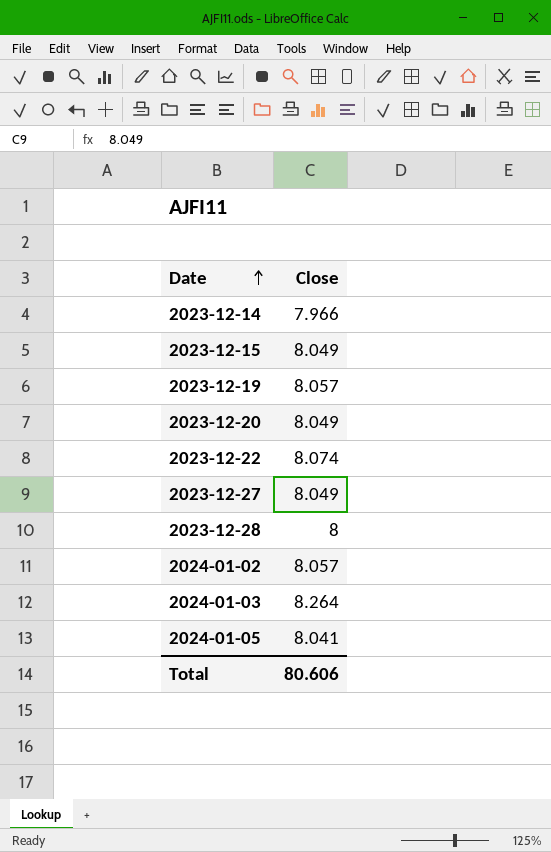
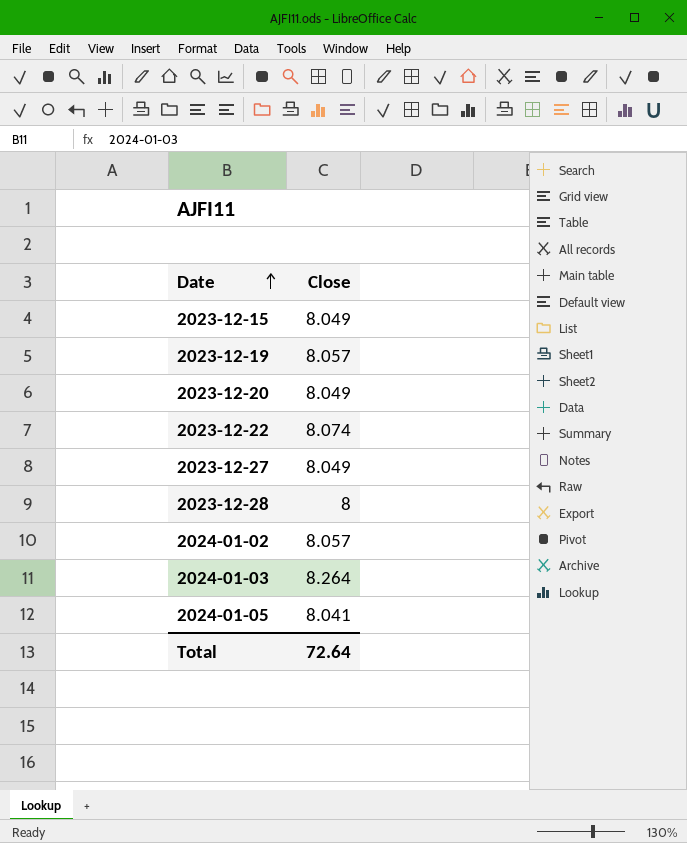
row 2023-12-14: 7.966 -> none
Total | Close: 80.606 -> 72.64

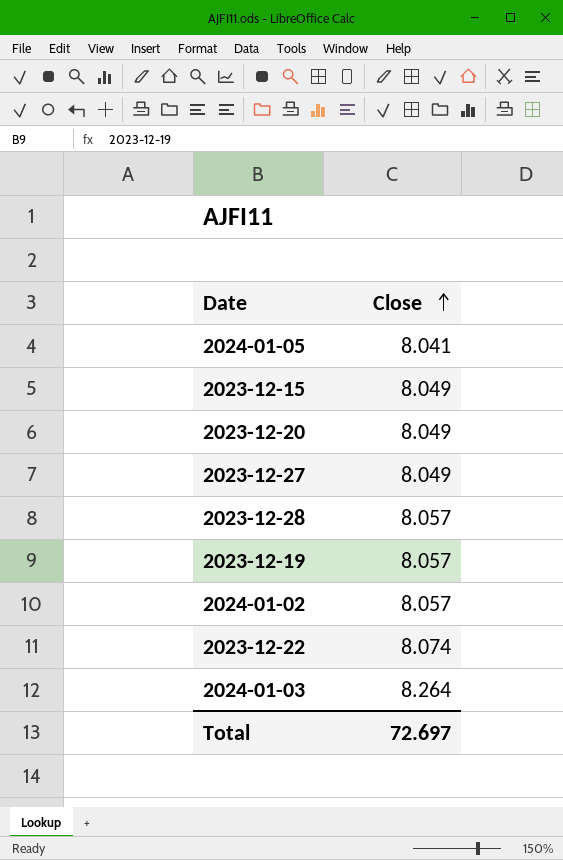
row order: Date ascending -> Close ascending
2023-12-28 | Close: 8 -> 8.057
Total | Close: 72.64 -> 72.697

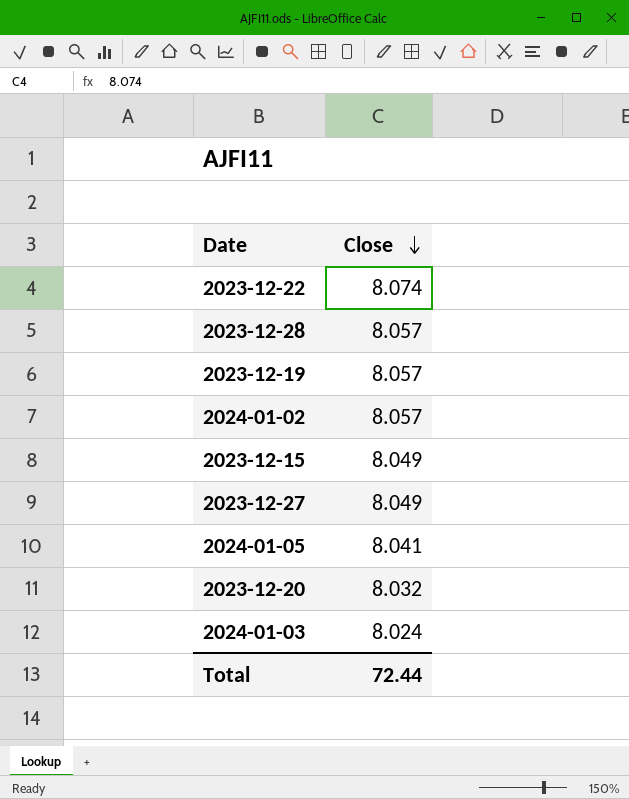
row order: Close ascending -> Close descending
2023-12-20 | Close: 8.049 -> 8.032
2024-01-03 | Close: 8.264 -> 8.024
Total | Close: 72.697 -> 72.44

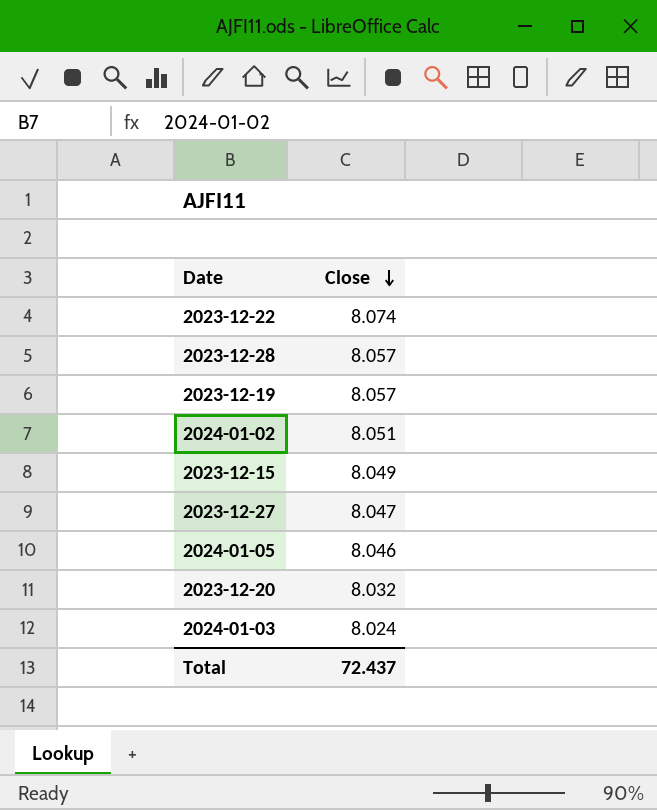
2024-01-02 | Close: 8.057 -> 8.051
2023-12-27 | Close: 8.049 -> 8.047
2024-01-05 | Close: 8.041 -> 8.046
Total | Close: 72.44 -> 72.437

